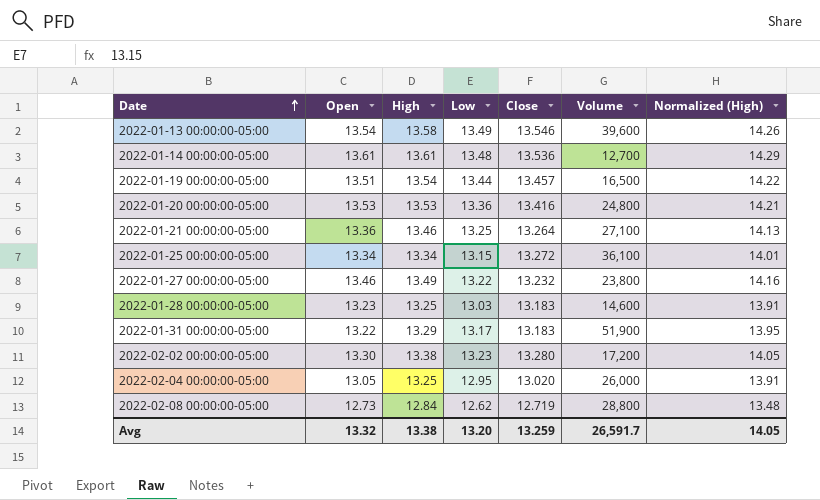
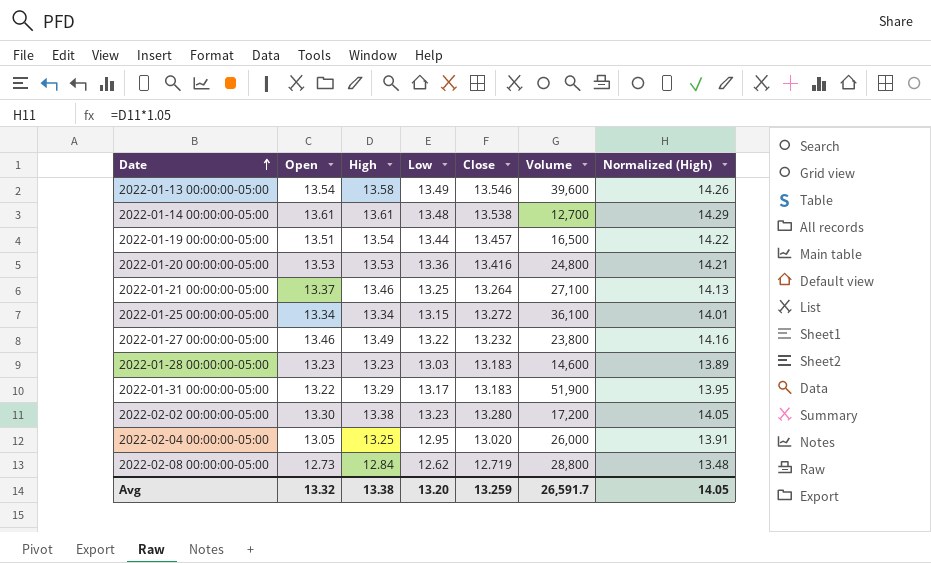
2022-01-14 00:00:00-05:00 | Close: 13.536 -> 13.538
2022-01-21 00:00:00-05:00 | Open: 13.36 -> 13.37
2022-01-28 00:00:00-05:00 | High: 13.25 -> 13.23
2022-01-28 00:00:00-05:00 | Normalized (High): 13.91 -> 13.89

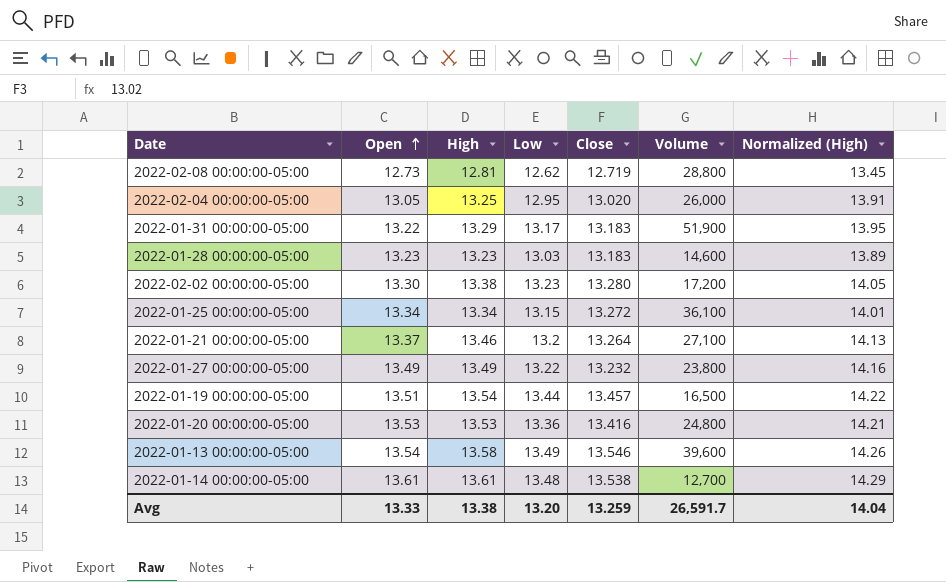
row order: Date ascending -> Open ascending
2022-02-08 00:00:00-05:00 | High: 12.84 -> 12.81
2022-02-08 00:00:00-05:00 | Normalized (High): 13.48 -> 13.45
2022-01-21 00:00:00-05:00 | Low: 13.25 -> 13.2
2022-01-27 00:00:00-05:00 | Open: 13.46 -> 13.49
Avg | Open: 13.32 -> 13.33
Avg | Normalized (High): 14.05 -> 14.04

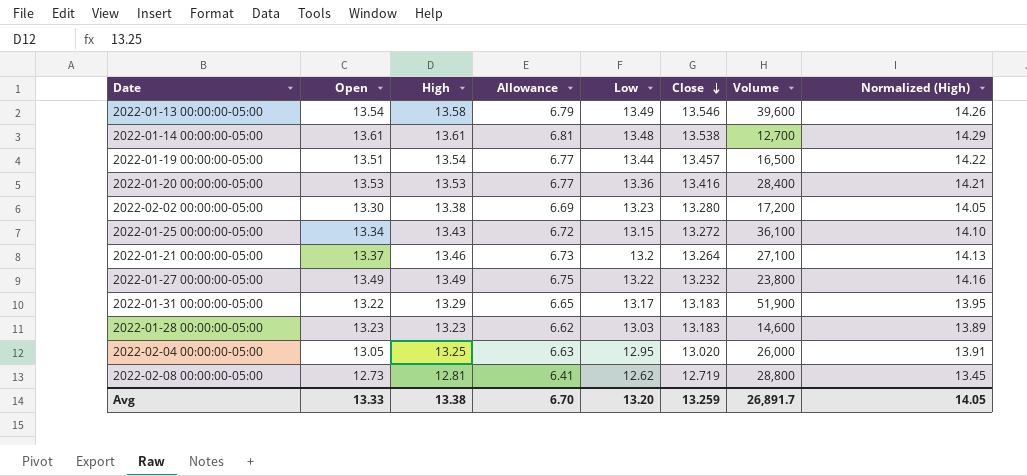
row order: Open ascending -> Close descending
column Allowance | formula: none -> [High] * 0.5
2022-01-20 00:00:00-05:00 | Volume: 24,800 -> 28,400
2022-01-25 00:00:00-05:00 | High: 13.34 -> 13.43
2022-01-25 00:00:00-05:00 | Normalized (High): 14.01 -> 14.10
Avg | Volume: 26,591.7 -> 26,891.7
Avg | Normalized (High): 14.04 -> 14.05

